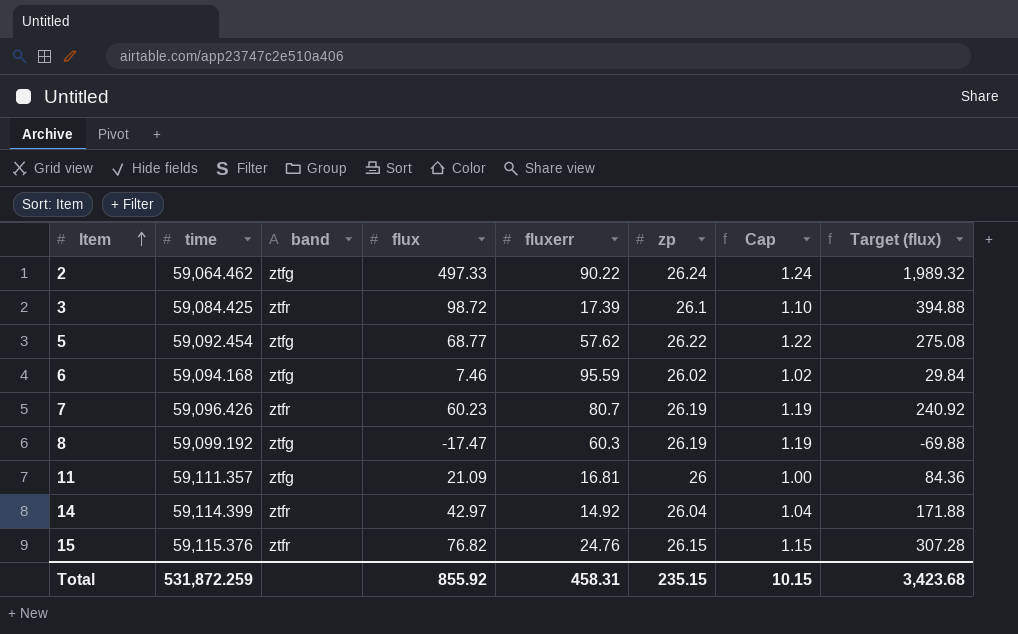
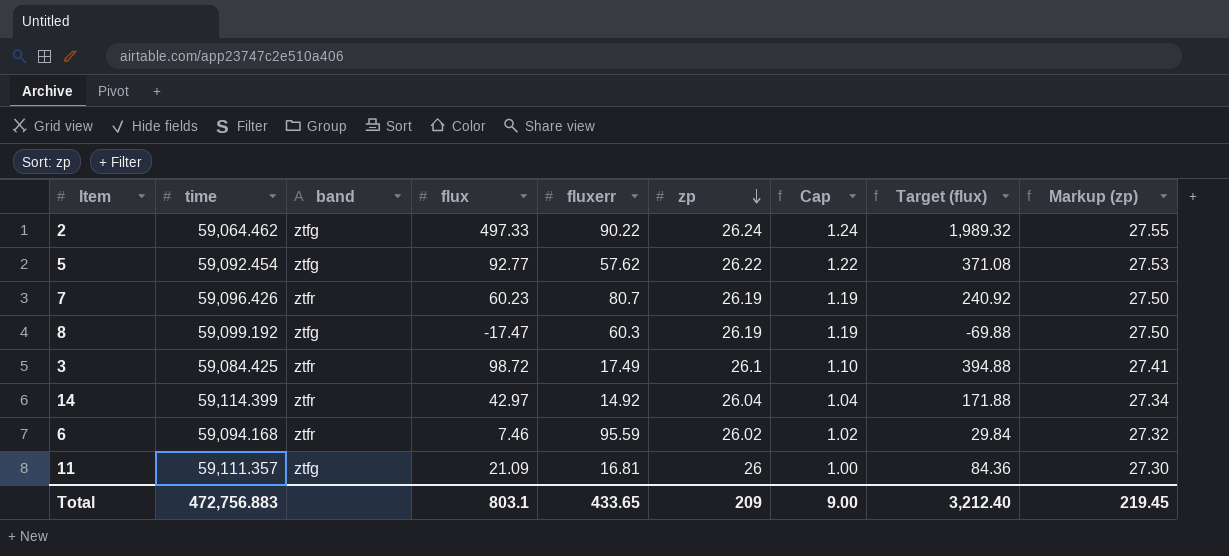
row order: Item ascending -> zp descending
column Markup (zp) | formula: none -> [zp] * 1.05
row 15: 59,115.376 | ztfr | 76.82 | 24.76 | 26.15 | 1.15 | 307.28 -> none
5 | flux: 68.77 -> 92.77
5 | Target (flux): 275.08 -> 371.08
3 | fluxerr: 17.39 -> 17.49
6 | band: ztfg -> ztfr
Total | time: 531,872.259 -> 472,756.883
Total | flux: 855.92 -> 803.1
Total | fluxerr: 458.31 -> 433.65
Total | zp: 235.15 -> 209
Total | Cap: 10.15 -> 9.00
Total | Target (flux): 3,423.68 -> 3,212.40

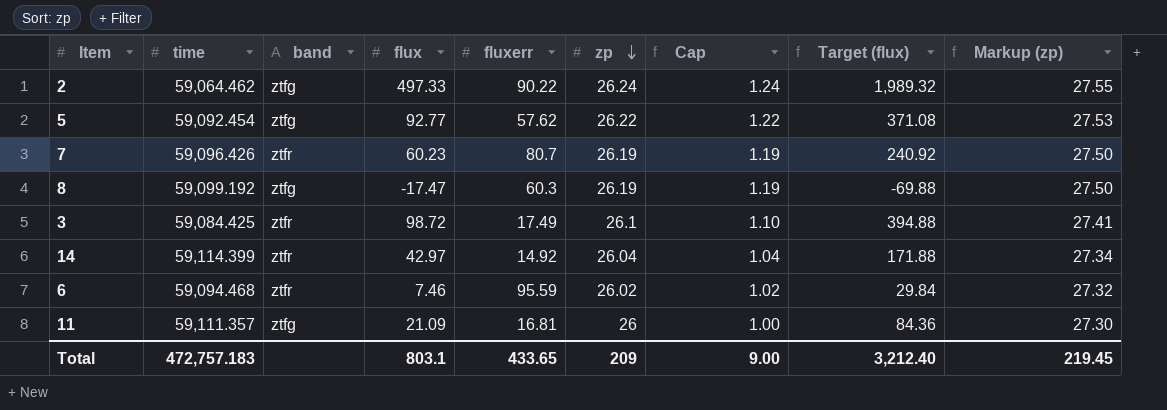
6 | time: 59,094.168 -> 59,094.468
Total | time: 472,756.883 -> 472,757.183

